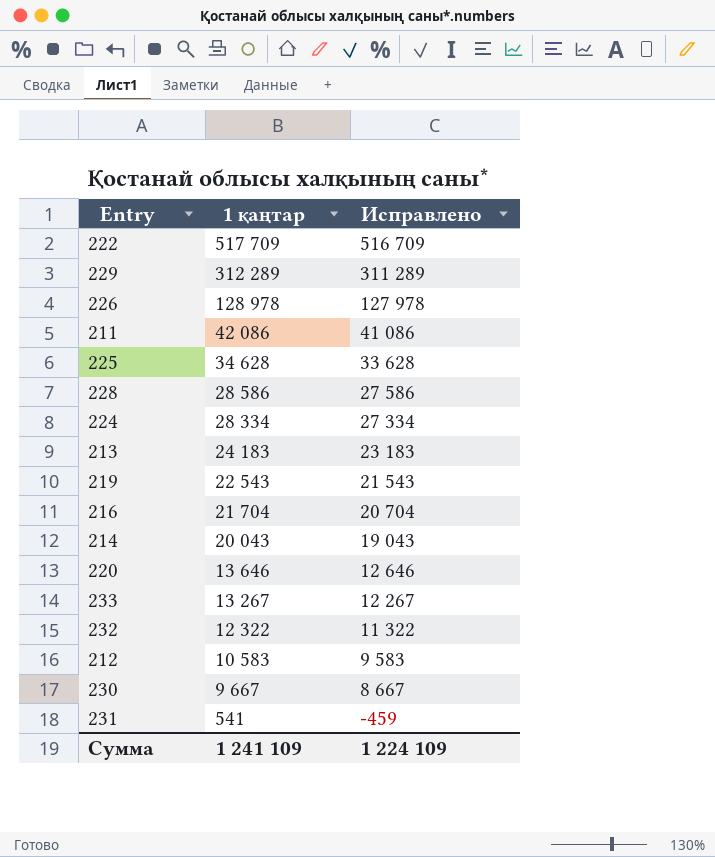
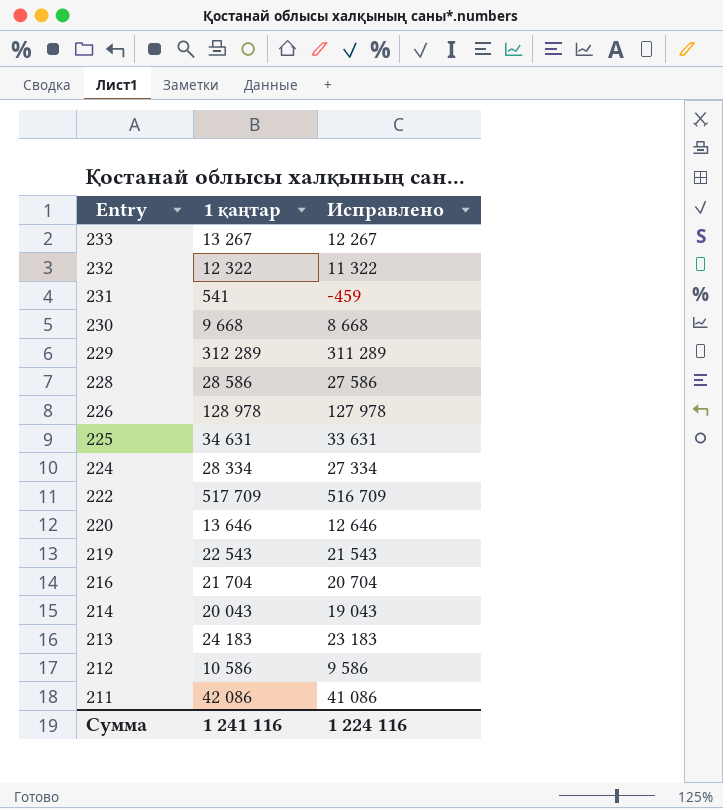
row order: 1 қаңтар descending -> Entry descending
230 | 1 қаңтар: 9 667 -> 9 668
230 | Исправлено: 8 667 -> 8 668
225 | 1 қаңтар: 34 628 -> 34 631
225 | Исправлено: 33 628 -> 33 631
212 | 1 қаңтар: 10 583 -> 10 586
212 | Исправлено: 9 583 -> 9 586
Сумма | 1 қаңтар: 1 241 109 -> 1 241 116
Сумма | Исправлено: 1 224 109 -> 1 224 116

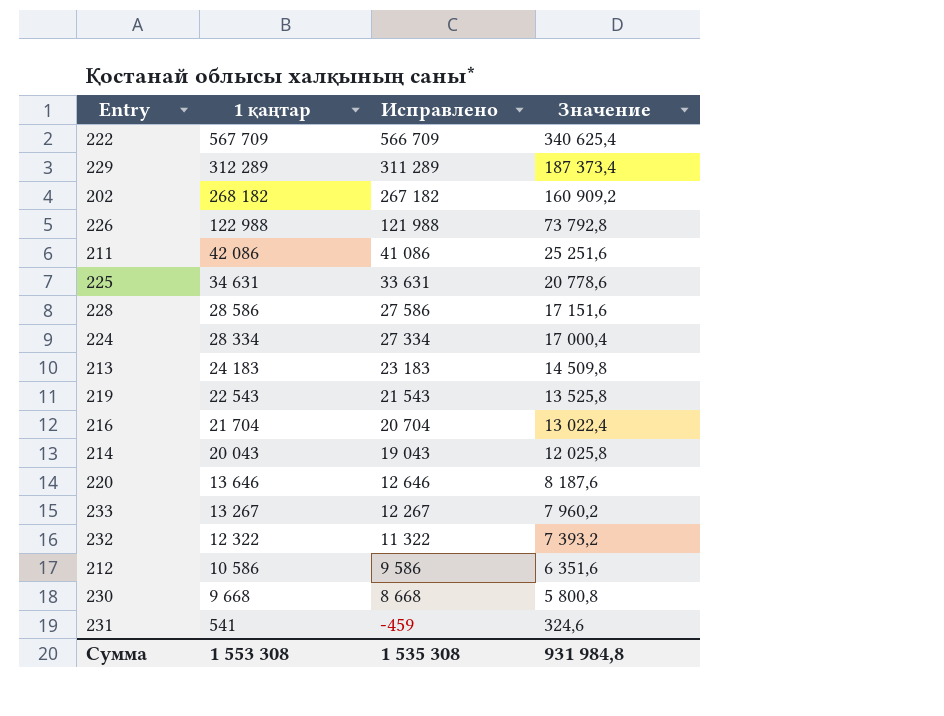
row order: Entry descending -> 1 қаңтар descending
column Значение | formula: none -> [1 қаңтар] * 0,6
222 | 1 қаңтар: 517 709 -> 567 709
222 | Исправлено: 516 709 -> 566 709
row 202: none -> 268 182 | 267 182 | 160 909,2
226 | 1 қаңтар: 128 978 -> 122 988
226 | Исправлено: 127 978 -> 121 988
Сумма | 1 қаңтар: 1 241 116 -> 1 553 308
Сумма | Исправлено: 1 224 116 -> 1 535 308

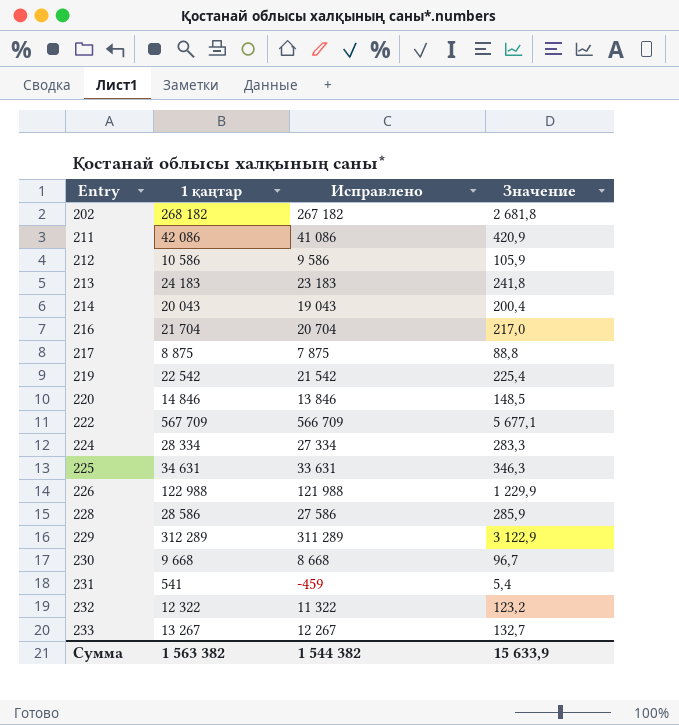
row order: 1 қаңтар descending -> Entry ascending
column Значение | formula: [1 қаңтар] * 0,6 -> [1 қаңтар] * 0,01
row 217: none -> 8 875 | 7 875 | 88,8
219 | 1 қаңтар: 22 543 -> 22 542
219 | Исправлено: 21 543 -> 21 542
220 | 1 қаңтар: 13 646 -> 14 846
220 | Исправлено: 12 646 -> 13 846
Сумма | 1 қаңтар: 1 553 308 -> 1 563 382
Сумма | Исправлено: 1 535 308 -> 1 544 382
Сумма | Значение: 931 984,8 -> 15 633,9

